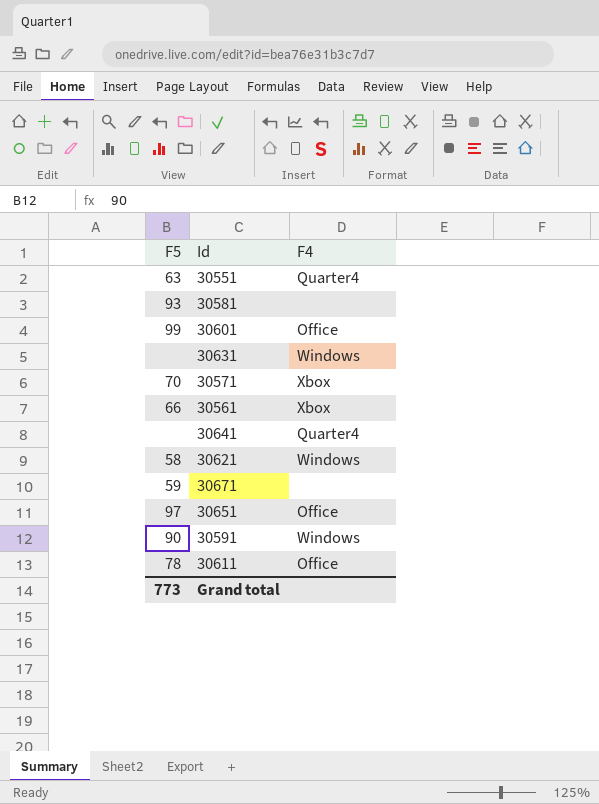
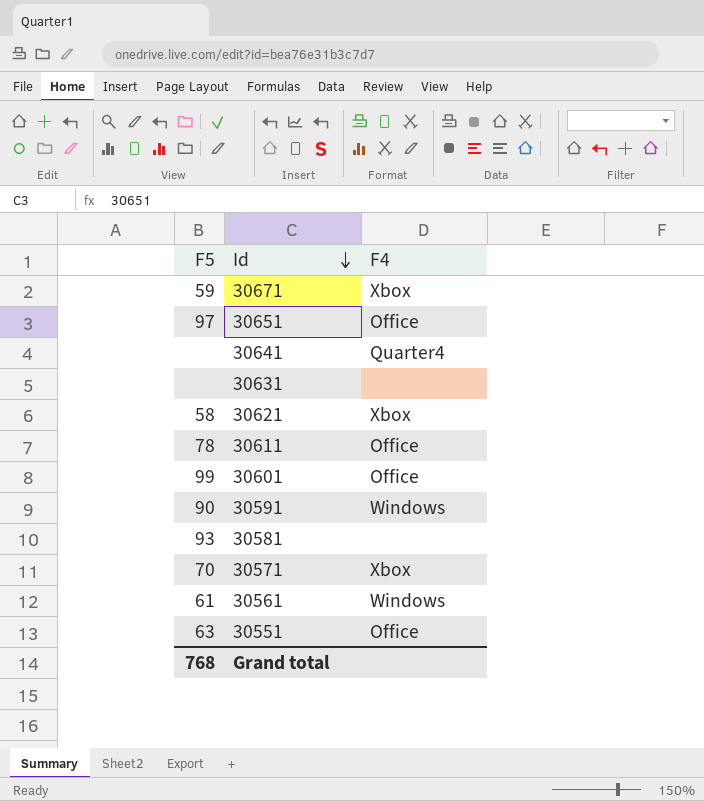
row order: none -> Id descending
30671 | F4: none -> Xbox
30631 | F4: Windows -> none
30621 | F4: Windows -> Xbox
30561 | F5: 66 -> 61
30561 | F4: Xbox -> Windows
30551 | F4: Quarter4 -> Office
Grand total | F5: 773 -> 768

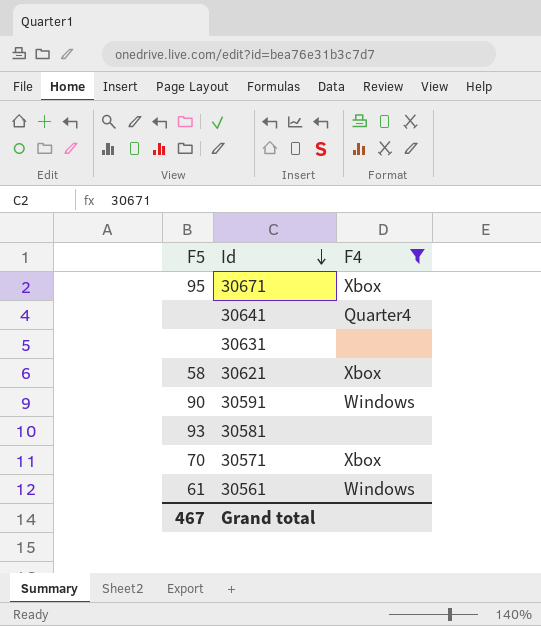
filter: none -> F4 != Office
30671 | F5: 59 -> 95
Grand total | F5: 768 -> 467

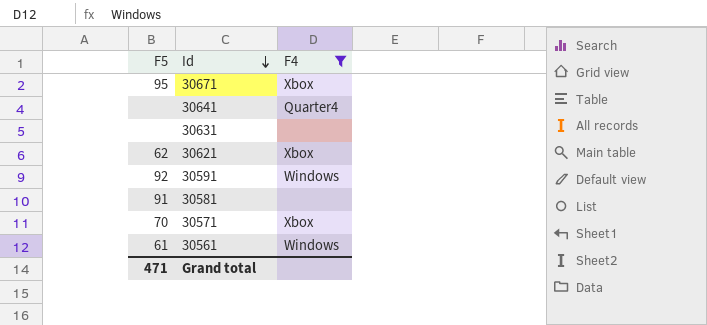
30621 | F5: 58 -> 62
30591 | F5: 90 -> 92
30581 | F5: 93 -> 91
Grand total | F5: 467 -> 471

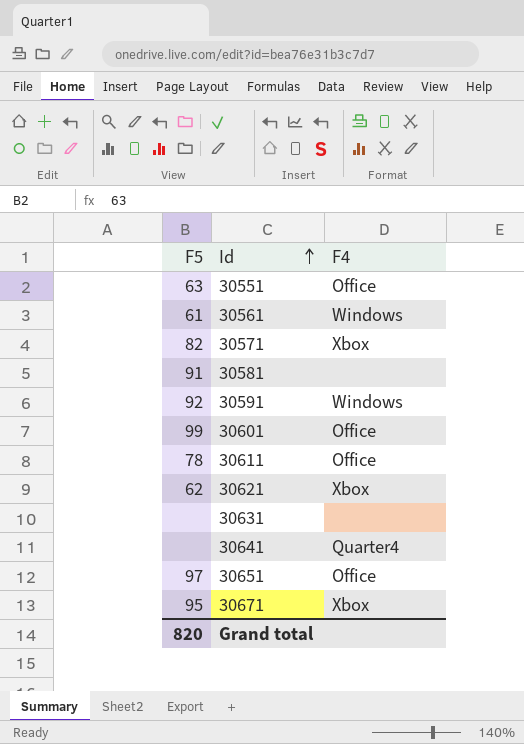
filter: F4 != Office -> none
row order: Id descending -> Id ascending
30571 | F5: 70 -> 82
Grand total | F5: 471 -> 820

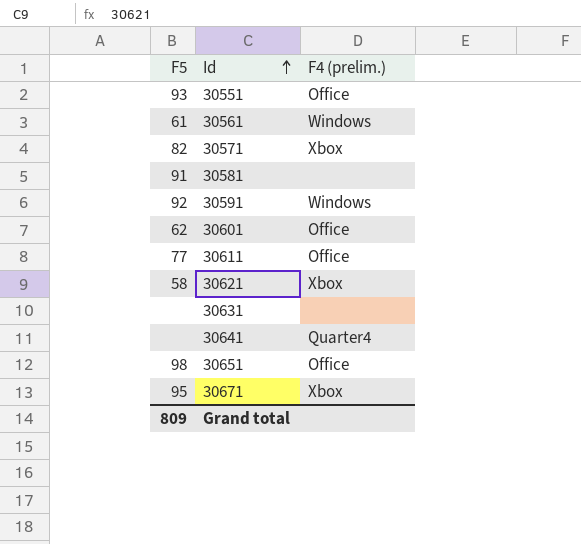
column name: F4 -> F4 (prelim.)
30551 | F5: 63 -> 93
30601 | F5: 99 -> 62
30611 | F5: 78 -> 77
30621 | F5: 62 -> 58
30651 | F5: 97 -> 98
Grand total | F5: 820 -> 809

